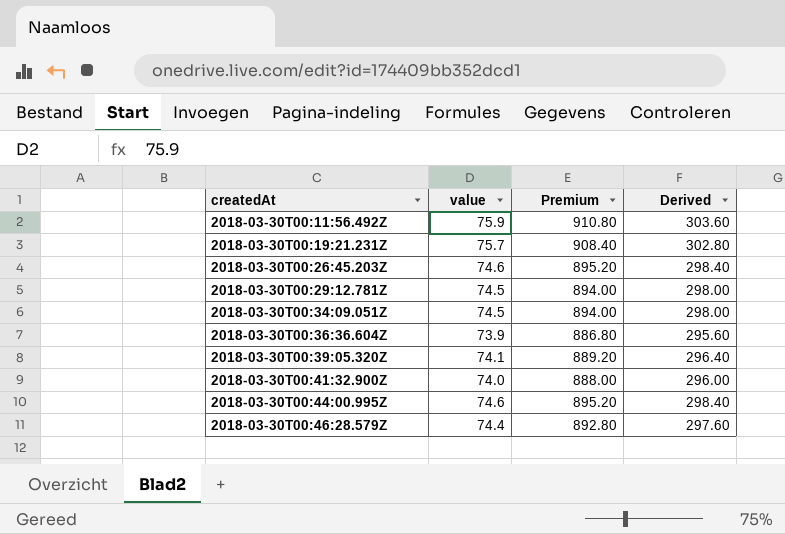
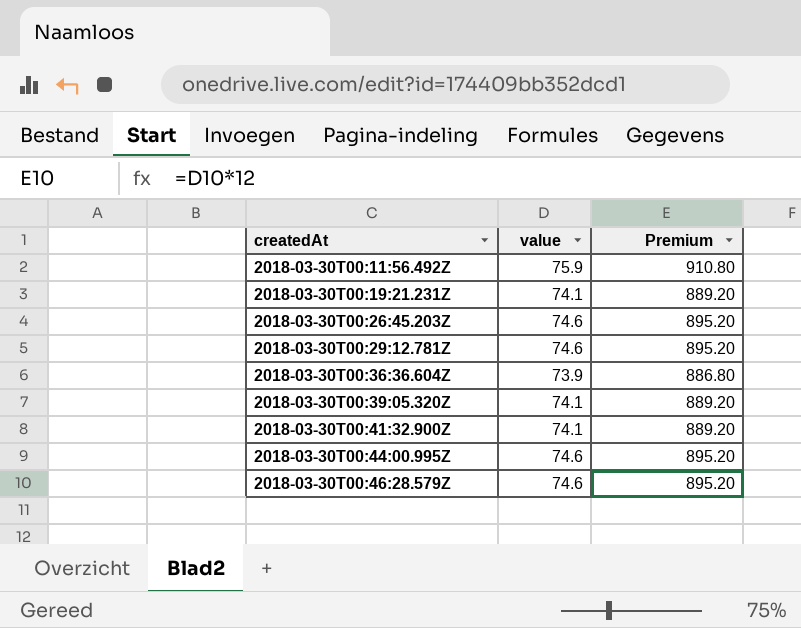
column Derived | formula: [value] * 4 -> none
row 2018-03-30T00:34:09.051Z: 74.5 | 894.00 | 298.00 -> none
2018-03-30T00:19:21.231Z | value: 75.7 -> 74.1
2018-03-30T00:19:21.231Z | Premium: 908.40 -> 889.20
2018-03-30T00:29:12.781Z | value: 74.5 -> 74.6
2018-03-30T00:29:12.781Z | Premium: 894.00 -> 895.20
2018-03-30T00:41:32.900Z | value: 74.0 -> 74.1
2018-03-30T00:41:32.900Z | Premium: 888.00 -> 889.20
2018-03-30T00:46:28.579Z | value: 74.4 -> 74.6
2018-03-30T00:46:28.579Z | Premium: 892.80 -> 895.20

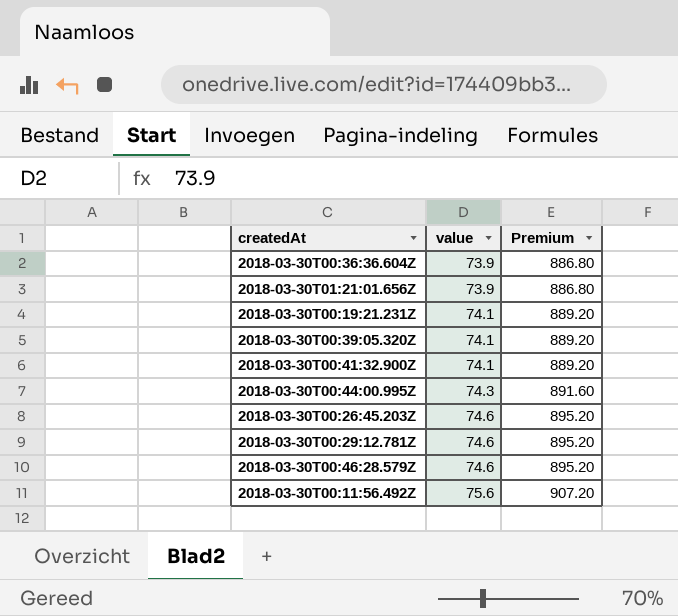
row order: createdAt ascending -> value ascending
row 2018-03-30T01:21:01.656Z: none -> 73.9 | 886.80
2018-03-30T00:44:00.995Z | value: 74.6 -> 74.3
2018-03-30T00:44:00.995Z | Premium: 895.20 -> 891.60
2018-03-30T00:11:56.492Z | value: 75.9 -> 75.6
2018-03-30T00:11:56.492Z | Premium: 910.80 -> 907.20

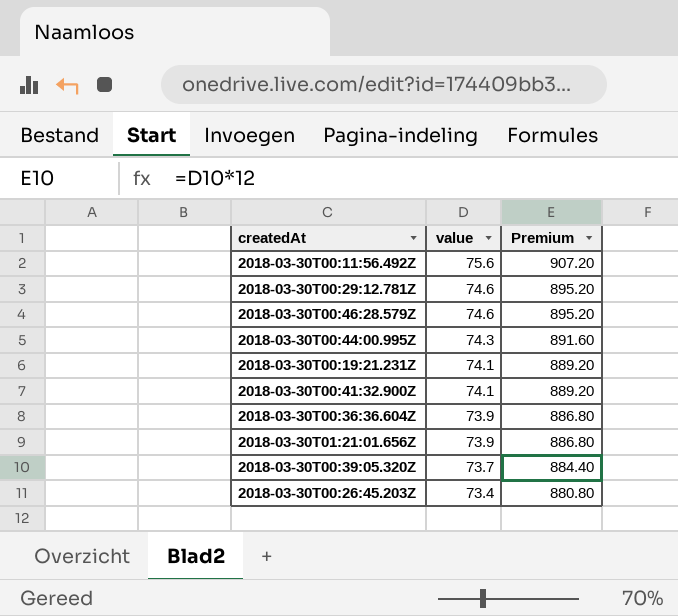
row order: value ascending -> value descending
2018-03-30T00:39:05.320Z | value: 74.1 -> 73.7
2018-03-30T00:39:05.320Z | Premium: 889.20 -> 884.40
2018-03-30T00:26:45.203Z | value: 74.6 -> 73.4
2018-03-30T00:26:45.203Z | Premium: 895.20 -> 880.80

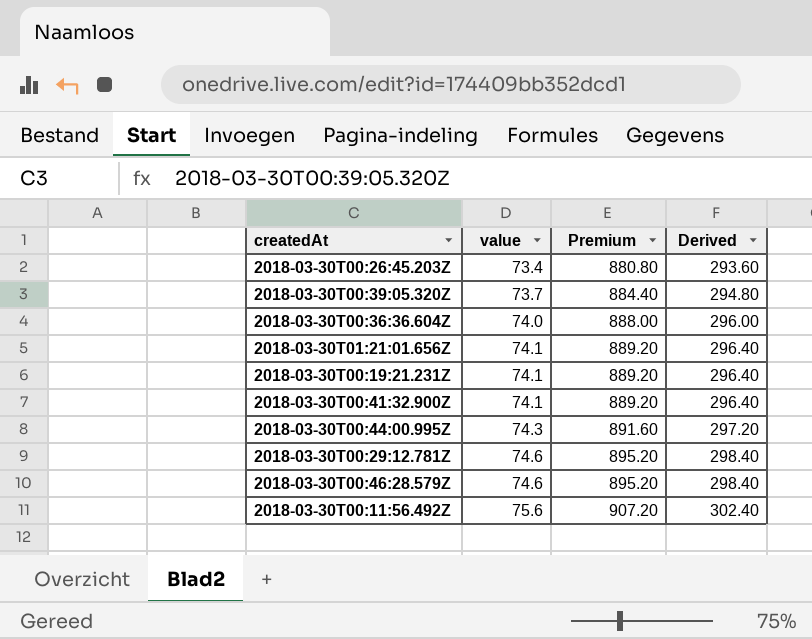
row order: value descending -> value ascending
column Derived | formula: none -> [value] * 4
2018-03-30T00:36:36.604Z | value: 73.9 -> 74.0
2018-03-30T00:36:36.604Z | Premium: 886.80 -> 888.00
2018-03-30T01:21:01.656Z | value: 73.9 -> 74.1
2018-03-30T01:21:01.656Z | Premium: 886.80 -> 889.20

